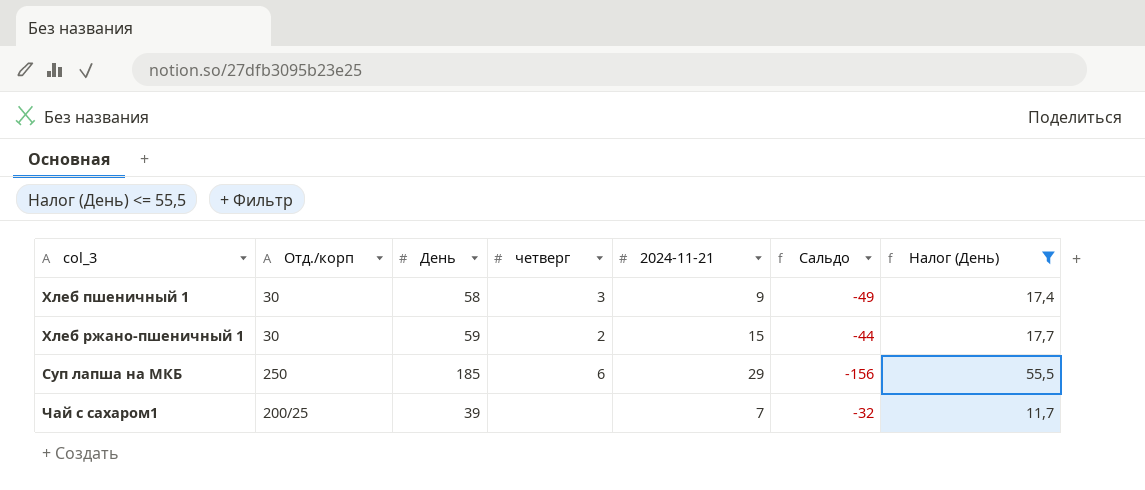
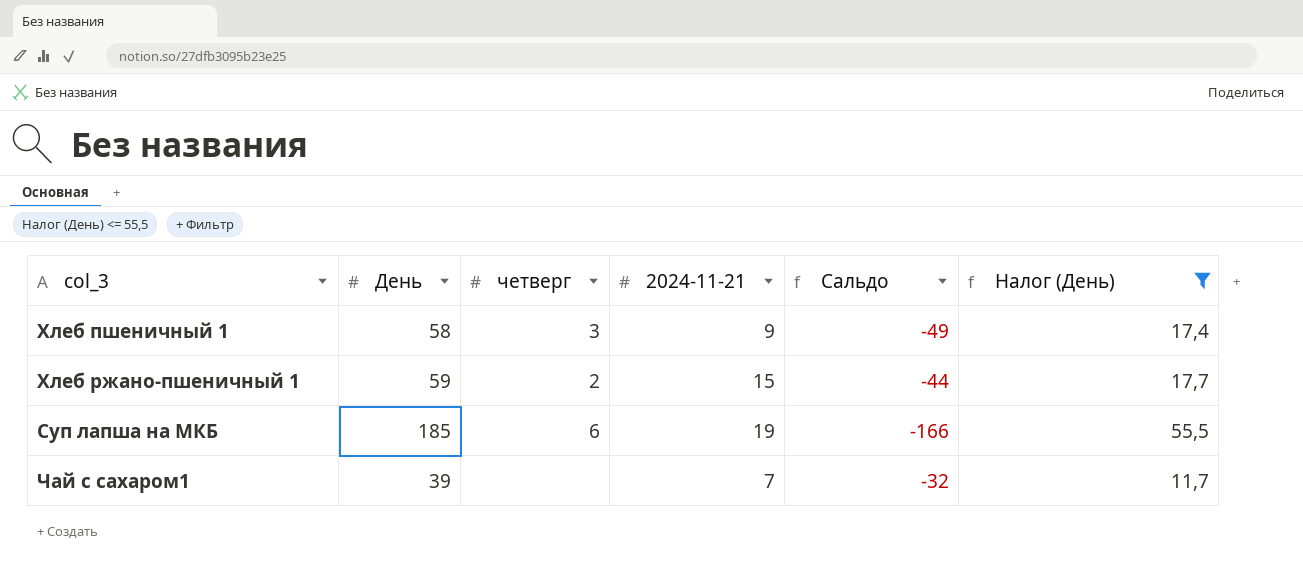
column Отд./корп | position: 2 -> none
Суп лапша на МКБ | 2024-11-21: 29 -> 19
Суп лапша на МКБ | Сальдо: -156 -> -166

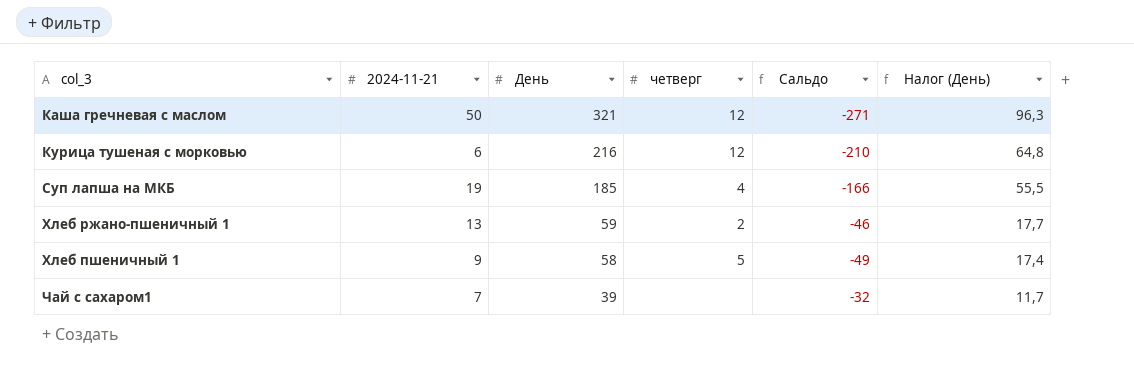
filter: Налог (День) <= 55,5 -> none
row order: none -> День descending
column 2024-11-21 | position: 4 -> 2
Суп лапша на МКБ | четверг: 6 -> 4
Хлеб ржано-пшеничный 1 | 2024-11-21: 15 -> 13
Хлеб ржано-пшеничный 1 | Сальдо: -44 -> -46
Хлеб пшеничный 1 | четверг: 3 -> 5

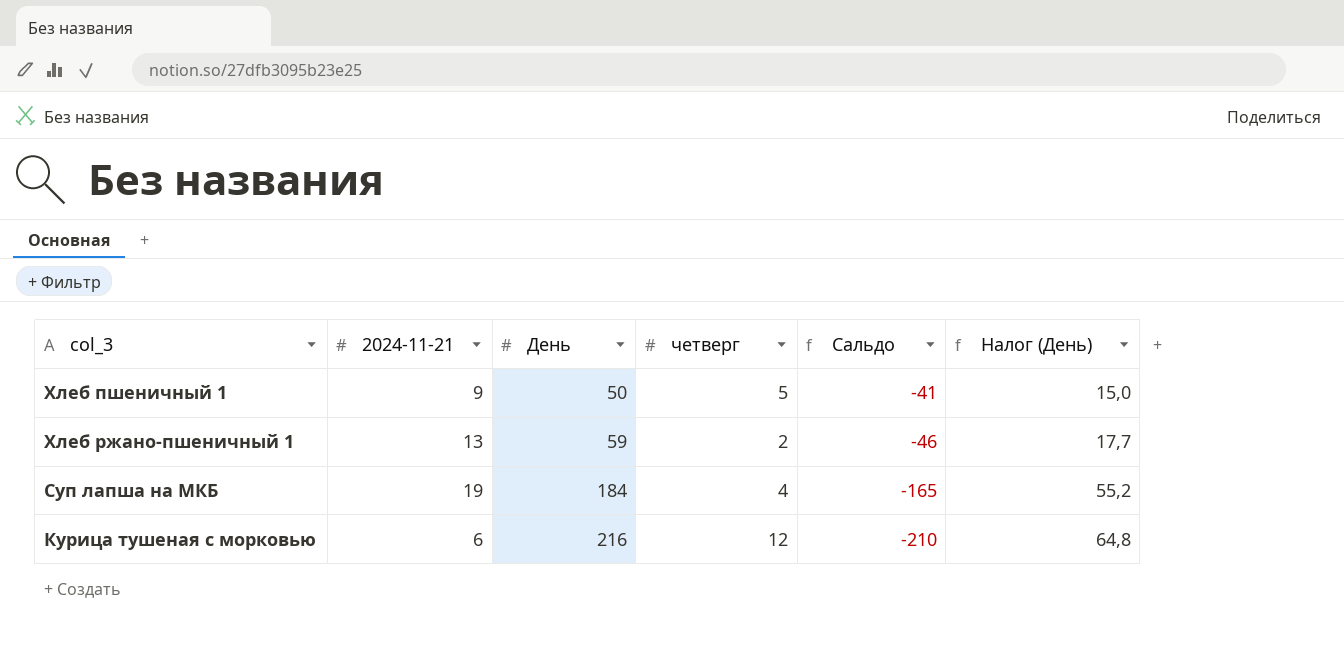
row order: День descending -> День ascending
row Каша гречневая с маслом: 50 | 321 | 12 | -271 | 96,3 -> none
row Чай с сахаром1: 7 | 39 | none | -32 | 11,7 -> none
Хлеб пшеничный 1 | День: 58 -> 50
Хлеб пшеничный 1 | Сальдо: -49 -> -41
Хлеб пшеничный 1 | Налог (День): 17,4 -> 15,0
Суп лапша на МКБ | День: 185 -> 184
Суп лапша на МКБ | Сальдо: -166 -> -165
Суп лапша на МКБ | Налог (День): 55,5 -> 55,2

